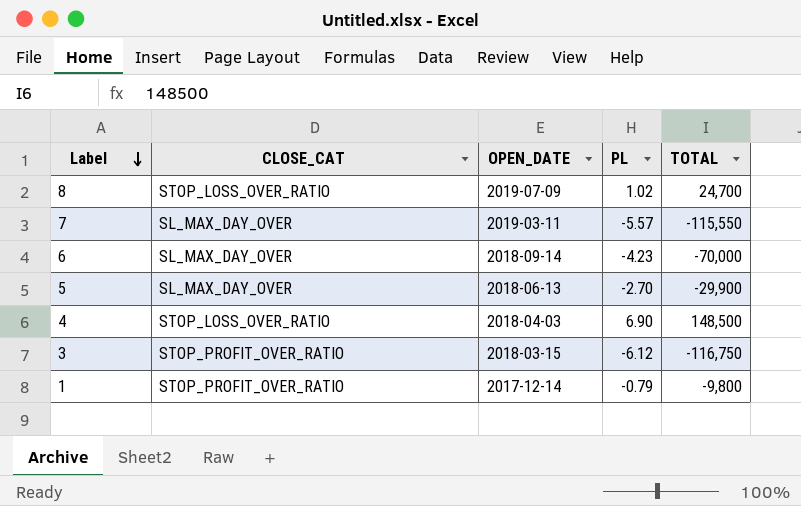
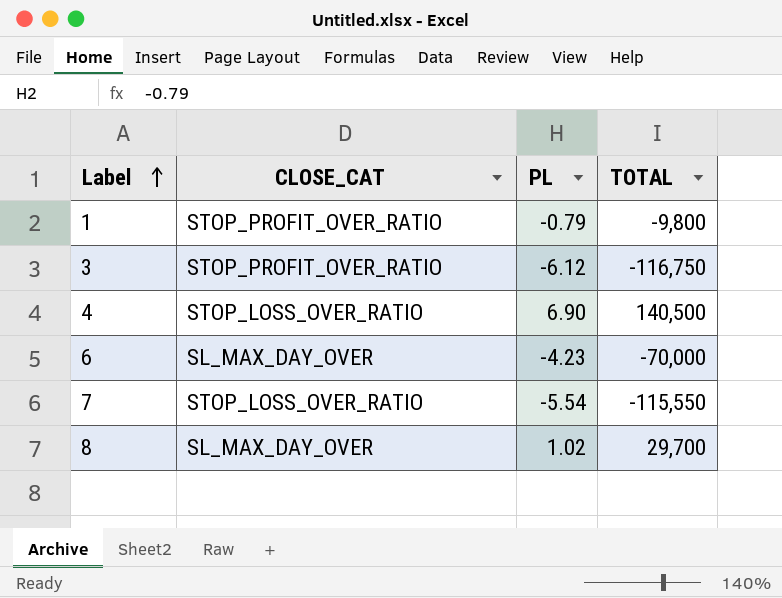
row order: Label descending -> Label ascending
column OPEN_DATE | position: 3 -> none
row 5: SL_MAX_DAY_OVER | 2018-06-13 | -2.70 | -29,900 -> none
4 | TOTAL: 148,500 -> 140,500
7 | CLOSE_CAT: SL_MAX_DAY_OVER -> STOP_LOSS_OVER_RATIO
7 | PL: -5.57 -> -5.54
8 | CLOSE_CAT: STOP_LOSS_OVER_RATIO -> SL_MAX_DAY_OVER
8 | TOTAL: 24,700 -> 29,700

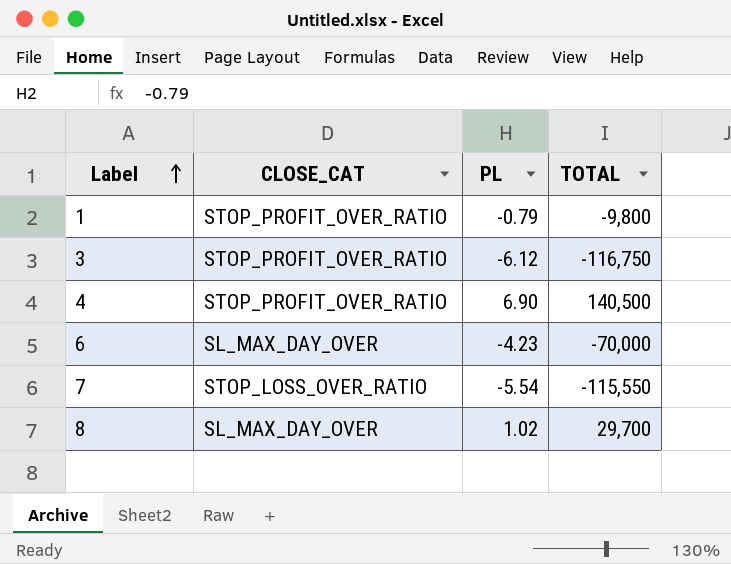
4 | CLOSE_CAT: STOP_LOSS_OVER_RATIO -> STOP_PROFIT_OVER_RATIO

